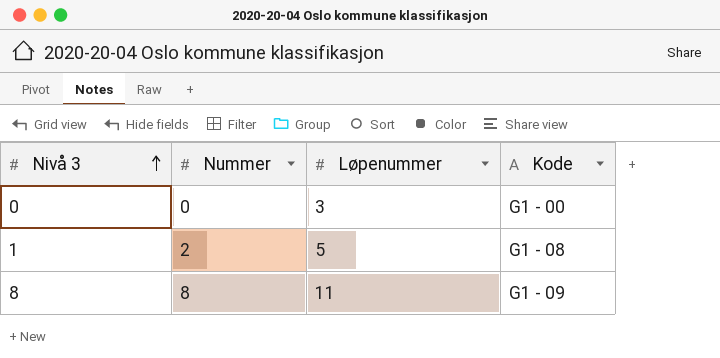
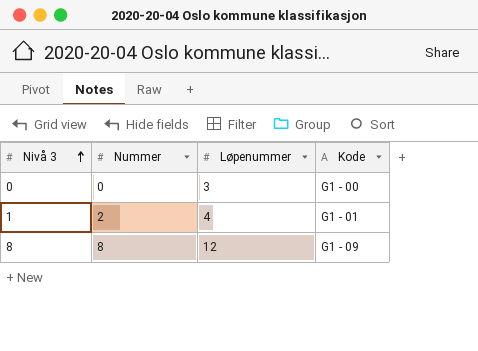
1 | Løpenummer: 5 -> 4
1 | Kode: G1 - 08 -> G1 - 01
8 | Løpenummer: 11 -> 12

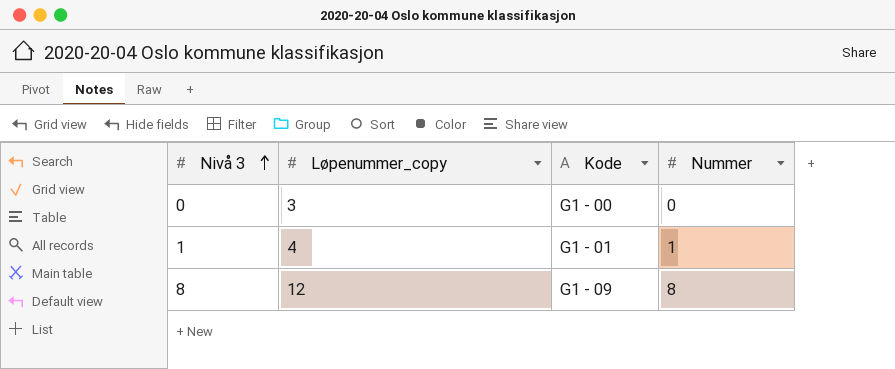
column name: Løpenummer -> Løpenummer_copy
column Nummer | position: 2 -> 4
1 | Nummer: 2 -> 1

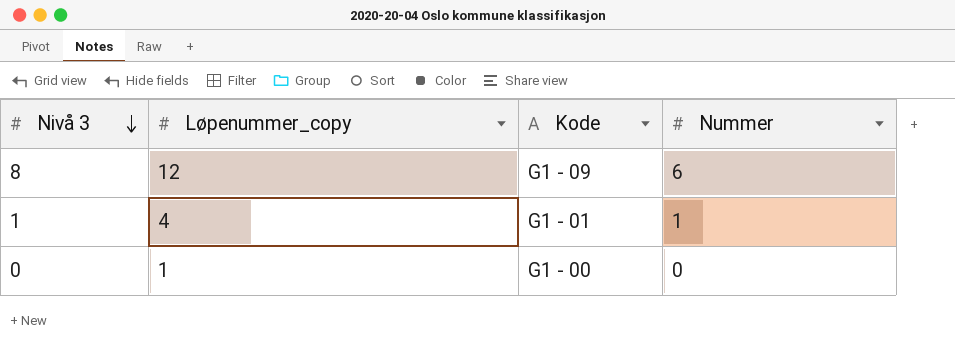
row order: Nivå 3 ascending -> Nivå 3 descending
8 | Nummer: 8 -> 6
0 | Løpenummer_copy: 3 -> 1

